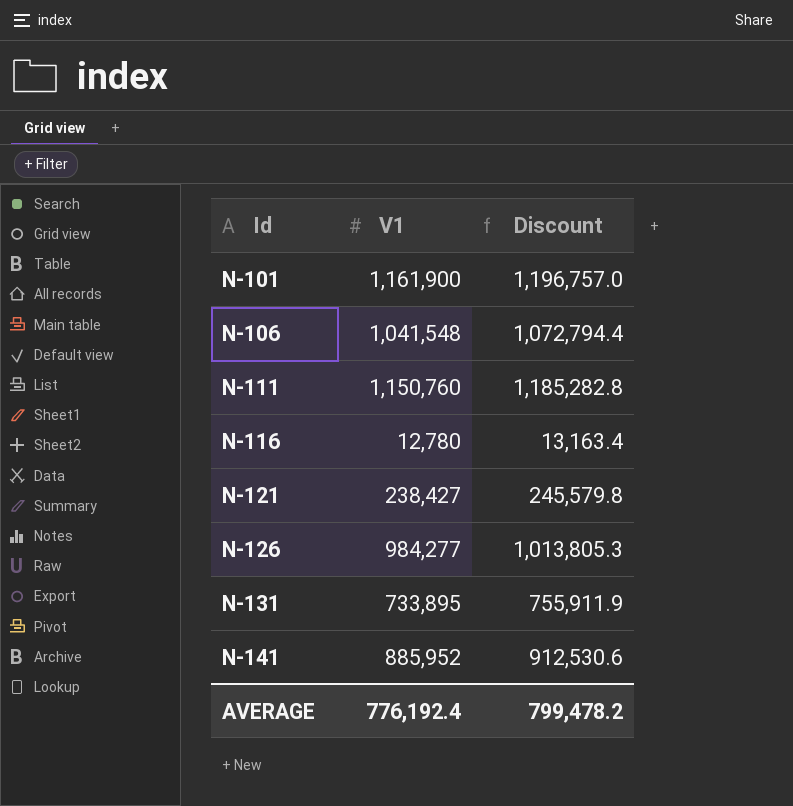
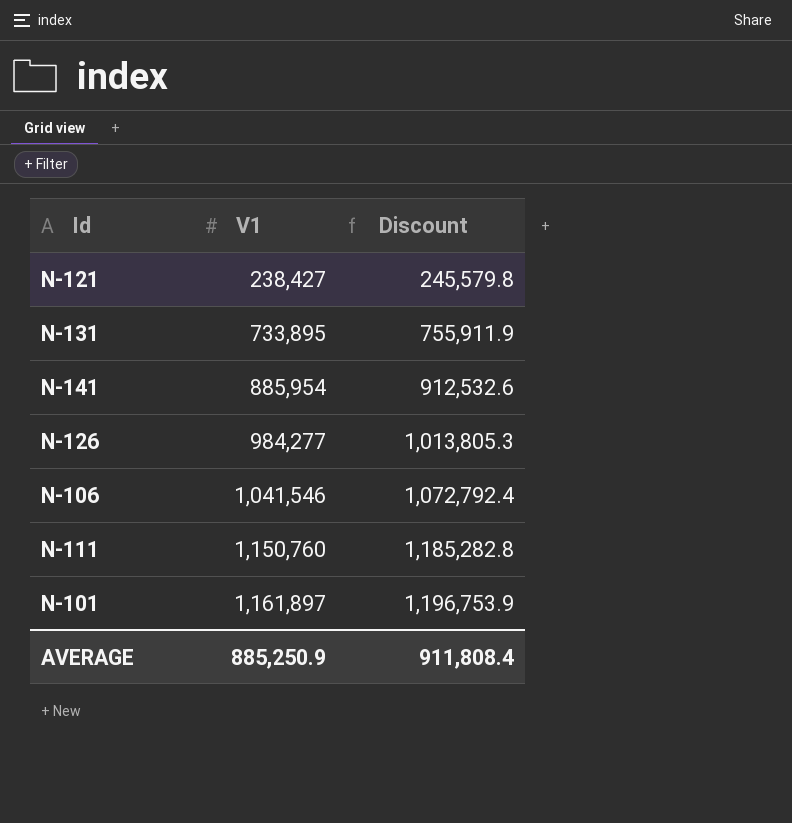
row order: Id ascending -> V1 ascending
row N-116: 12,780 | 13,163.4 -> none
N-141 | V1: 885,952 -> 885,954
N-141 | Discount: 912,530.6 -> 912,532.6
N-106 | V1: 1,041,548 -> 1,041,546
N-106 | Discount: 1,072,794.4 -> 1,072,792.4
N-101 | V1: 1,161,900 -> 1,161,897
N-101 | Discount: 1,196,757.0 -> 1,196,753.9
AVERAGE | V1: 776,192.4 -> 885,250.9
AVERAGE | Discount: 799,478.2 -> 911,808.4

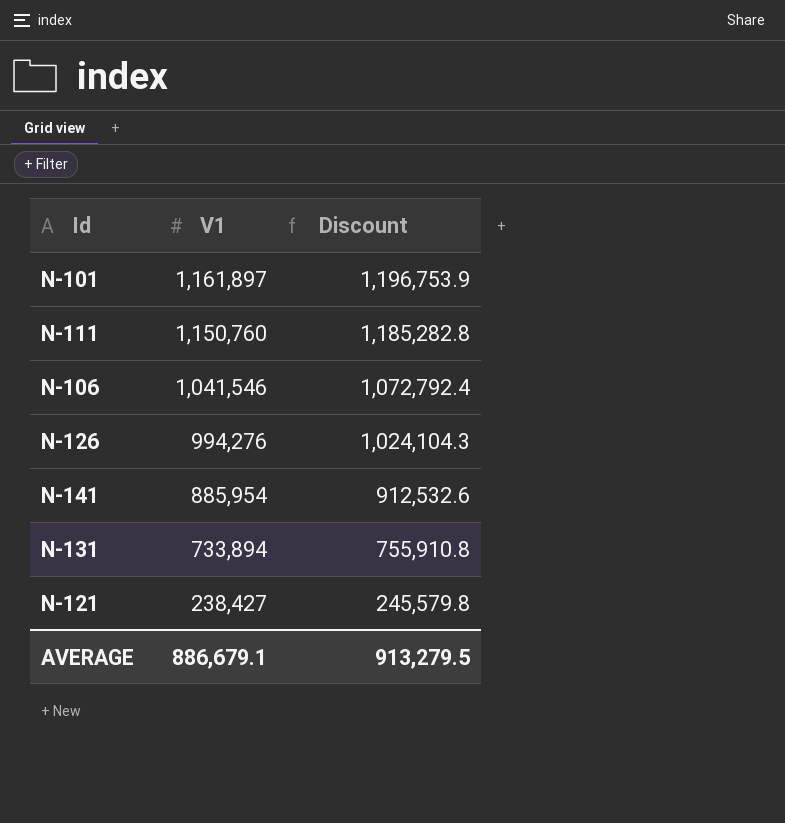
row order: V1 ascending -> V1 descending
N-126 | V1: 984,277 -> 994,276
N-126 | Discount: 1,013,805.3 -> 1,024,104.3
N-131 | V1: 733,895 -> 733,894
N-131 | Discount: 755,911.9 -> 755,910.8
AVERAGE | V1: 885,250.9 -> 886,679.1
AVERAGE | Discount: 911,808.4 -> 913,279.5

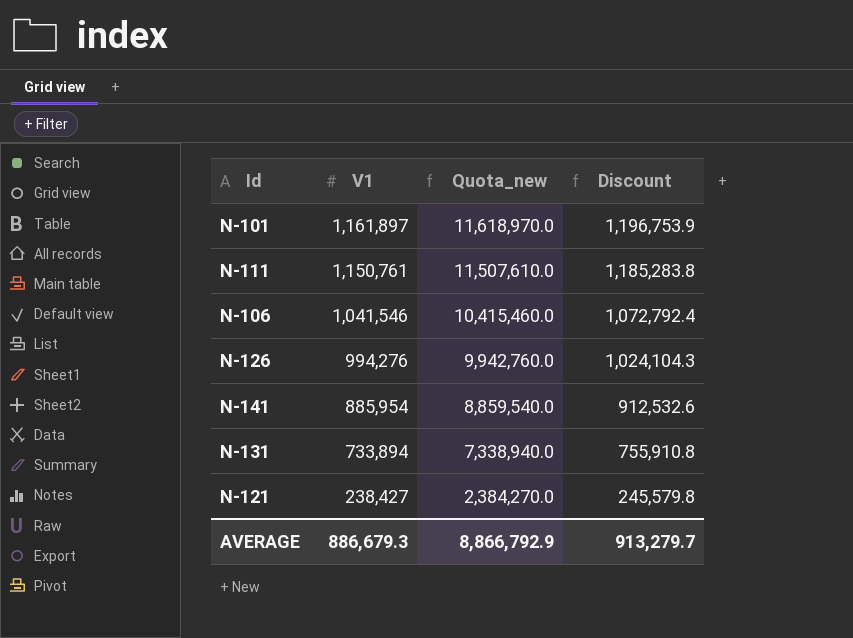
column Quota_new | formula: none -> [V1] * 10
N-111 | V1: 1,150,760 -> 1,150,761
N-111 | Discount: 1,185,282.8 -> 1,185,283.8
AVERAGE | V1: 886,679.1 -> 886,679.3
AVERAGE | Discount: 913,279.5 -> 913,279.7

